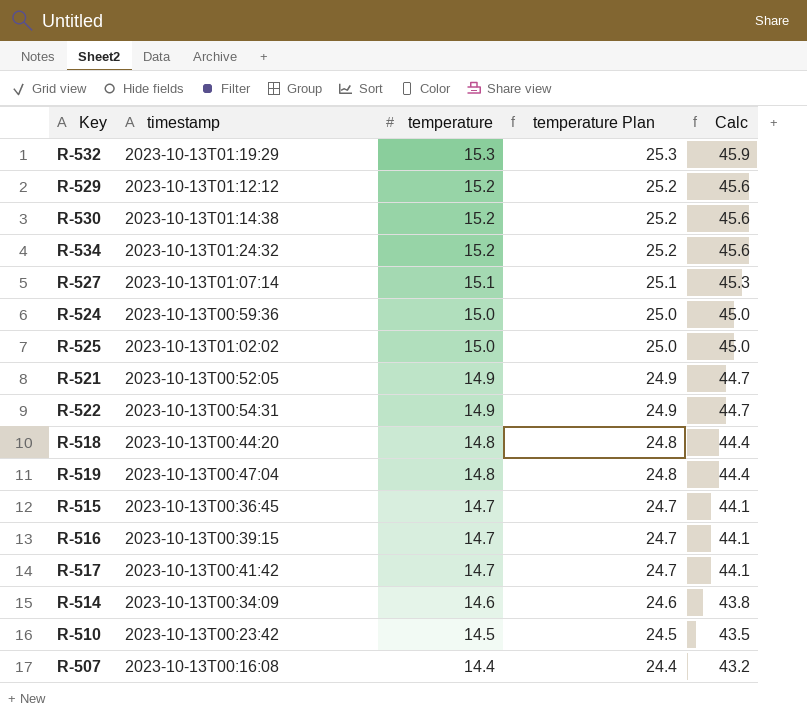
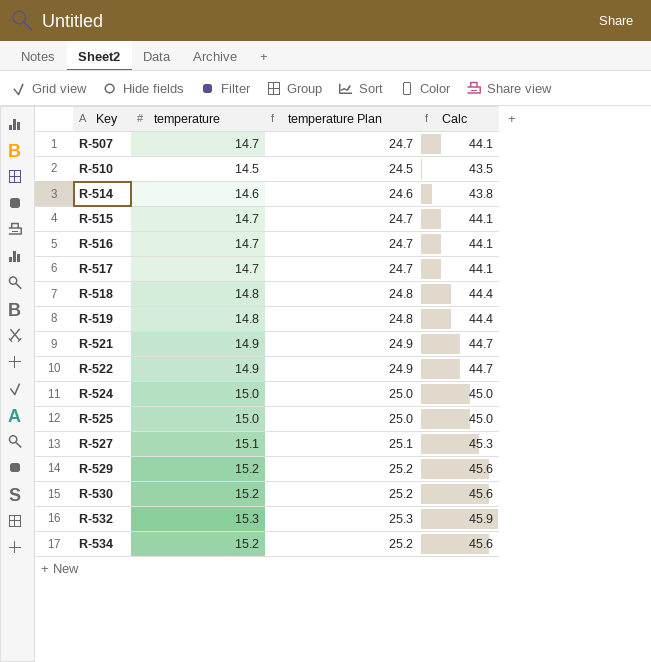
row order: temperature descending -> Key ascending
column timestamp | position: 2 -> none
R-507 | temperature: 14.4 -> 14.7
R-507 | temperature Plan: 24.4 -> 24.7
R-507 | Calc: 43.2 -> 44.1

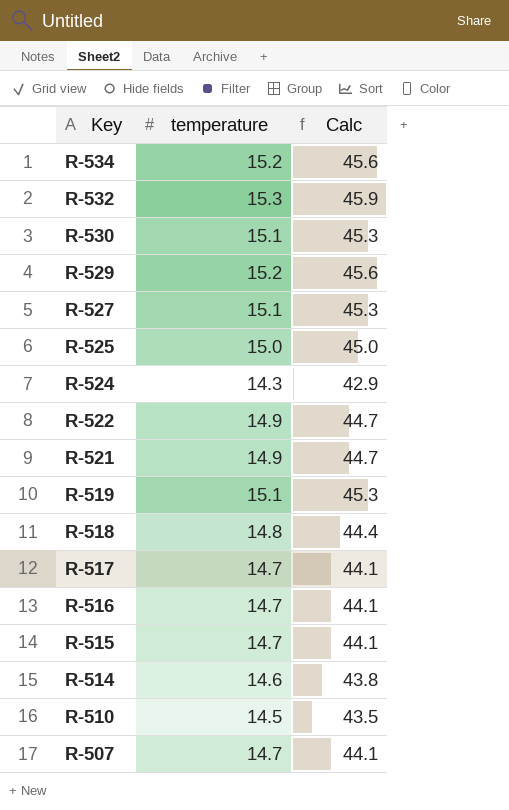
row order: Key ascending -> Key descending
column temperature Plan | formula: [temperature] + 10 -> none
R-530 | temperature: 15.2 -> 15.1
R-530 | Calc: 45.6 -> 45.3
R-524 | temperature: 15.0 -> 14.3
R-524 | Calc: 45.0 -> 42.9
R-519 | temperature: 14.8 -> 15.1
R-519 | Calc: 44.4 -> 45.3

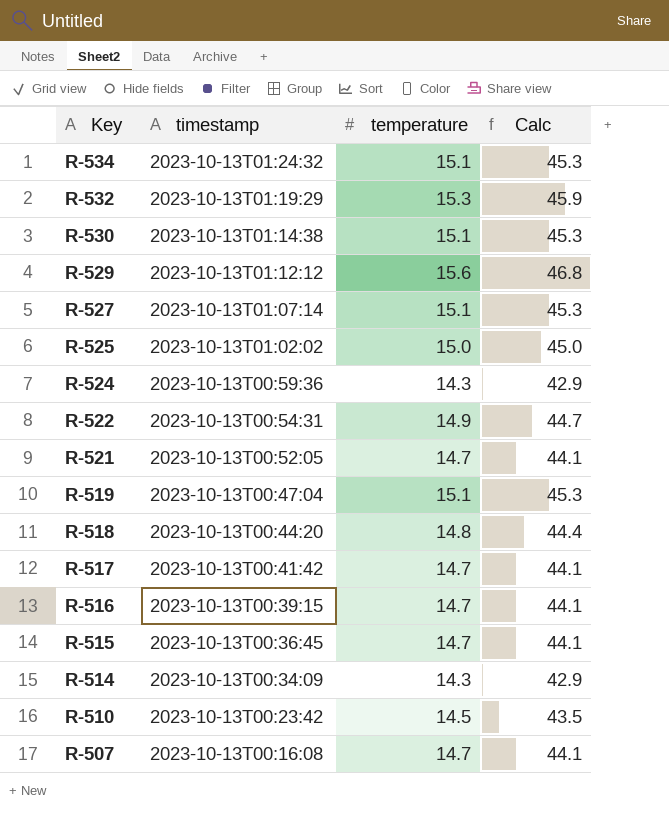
column timestamp | position: none -> 2
R-534 | temperature: 15.2 -> 15.1
R-534 | Calc: 45.6 -> 45.3
R-529 | temperature: 15.2 -> 15.6
R-529 | Calc: 45.6 -> 46.8
R-521 | temperature: 14.9 -> 14.7
R-521 | Calc: 44.7 -> 44.1
R-514 | temperature: 14.6 -> 14.3
R-514 | Calc: 43.8 -> 42.9

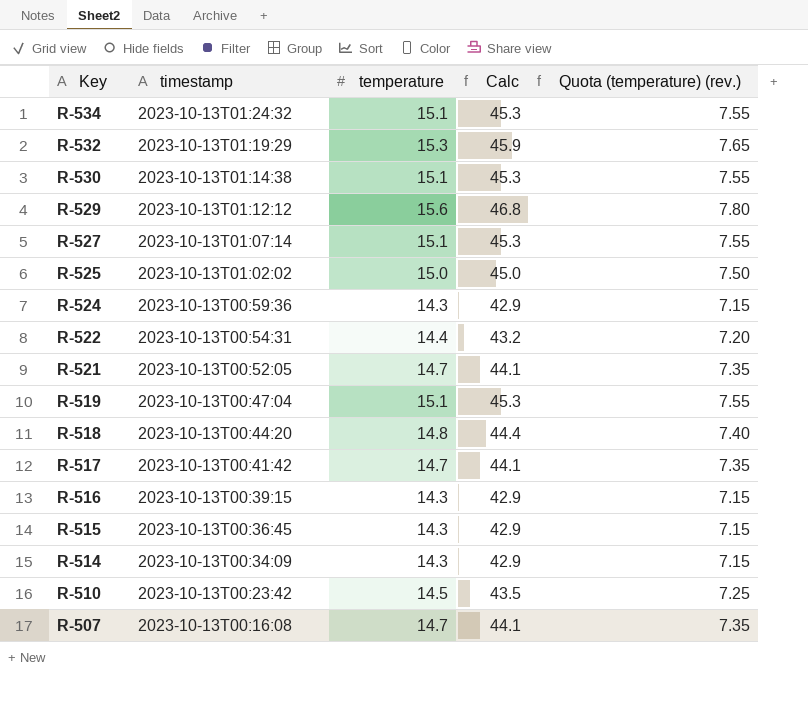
column Quota (temperature) (rev.) | formula: none -> [temperature] * 0.5
R-522 | temperature: 14.9 -> 14.4
R-522 | Calc: 44.7 -> 43.2
R-516 | temperature: 14.7 -> 14.3
R-516 | Calc: 44.1 -> 42.9
R-515 | temperature: 14.7 -> 14.3
R-515 | Calc: 44.1 -> 42.9

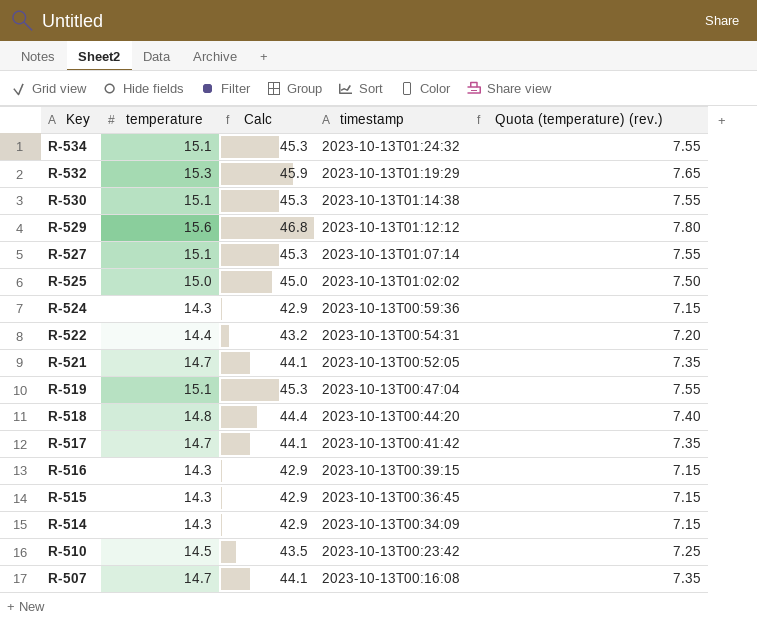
column timestamp | position: 2 -> 4

